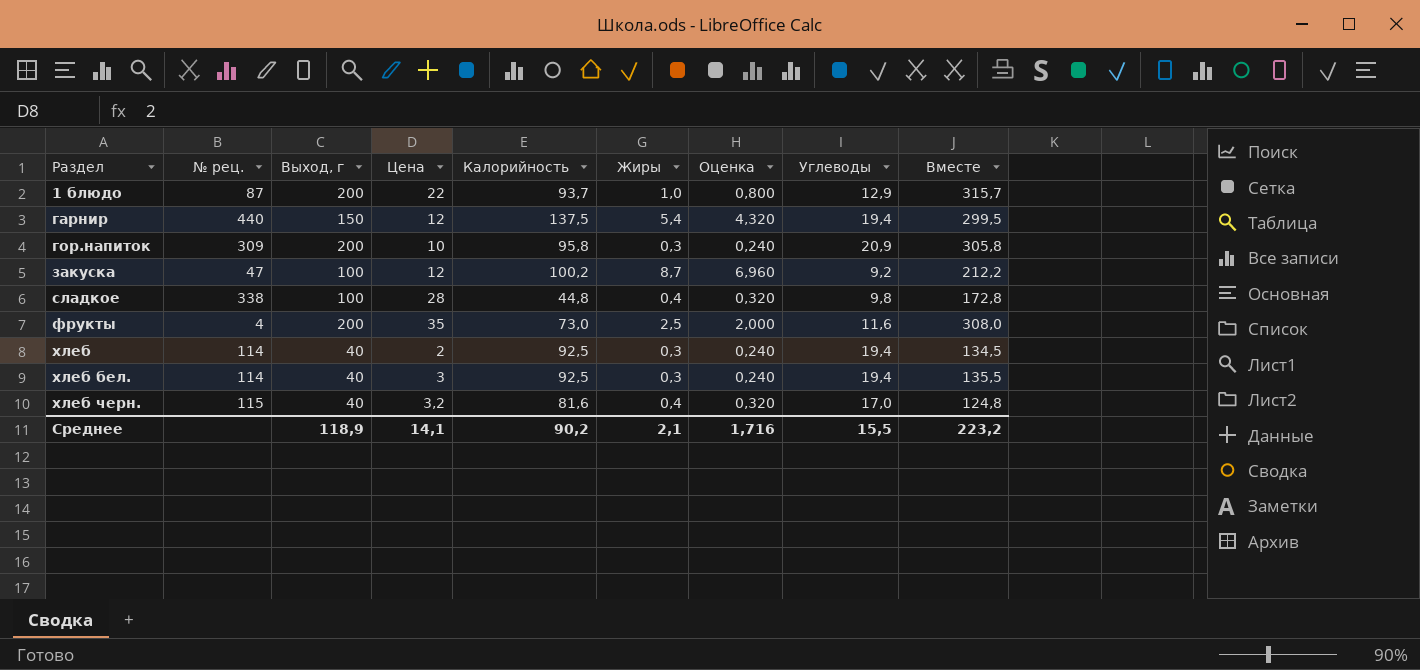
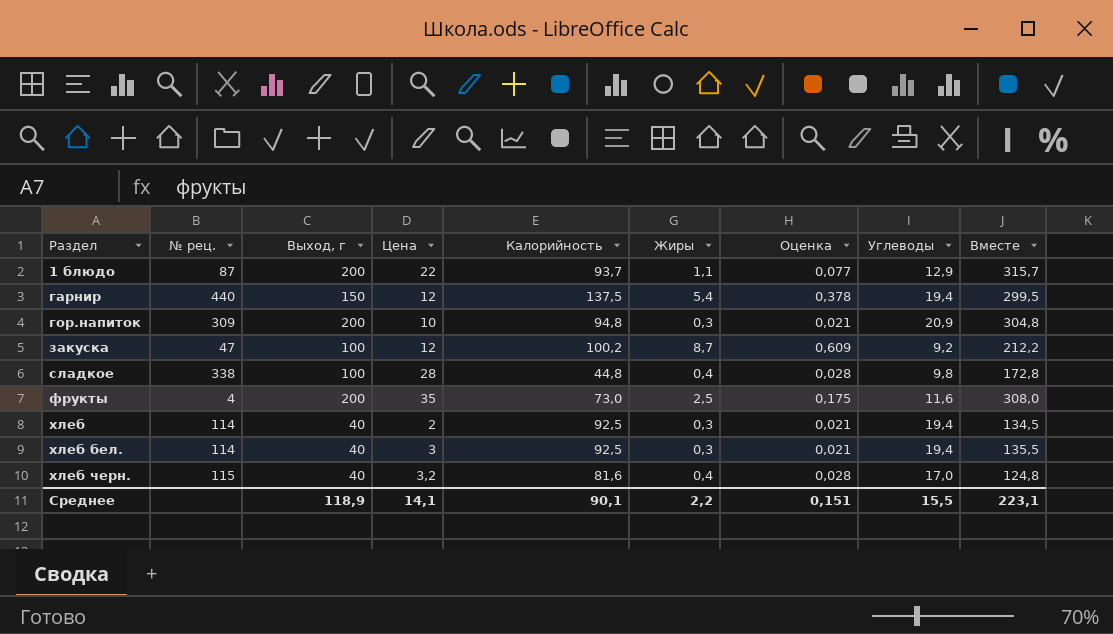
column Оценка | formula: [Жиры] * 0,8 -> [Жиры] * 0,07
1 блюдо | Жиры: 1,0 -> 1,1
гор.напиток | Калорийность: 95,8 -> 94,8
гор.напиток | Вместе: 305,8 -> 304,8
Среднее | Калорийность: 90,2 -> 90,1
Среднее | Жиры: 2,1 -> 2,2
Среднее | Оценка: 1,716 -> 0,151
Среднее | Вместе: 223,2 -> 223,1

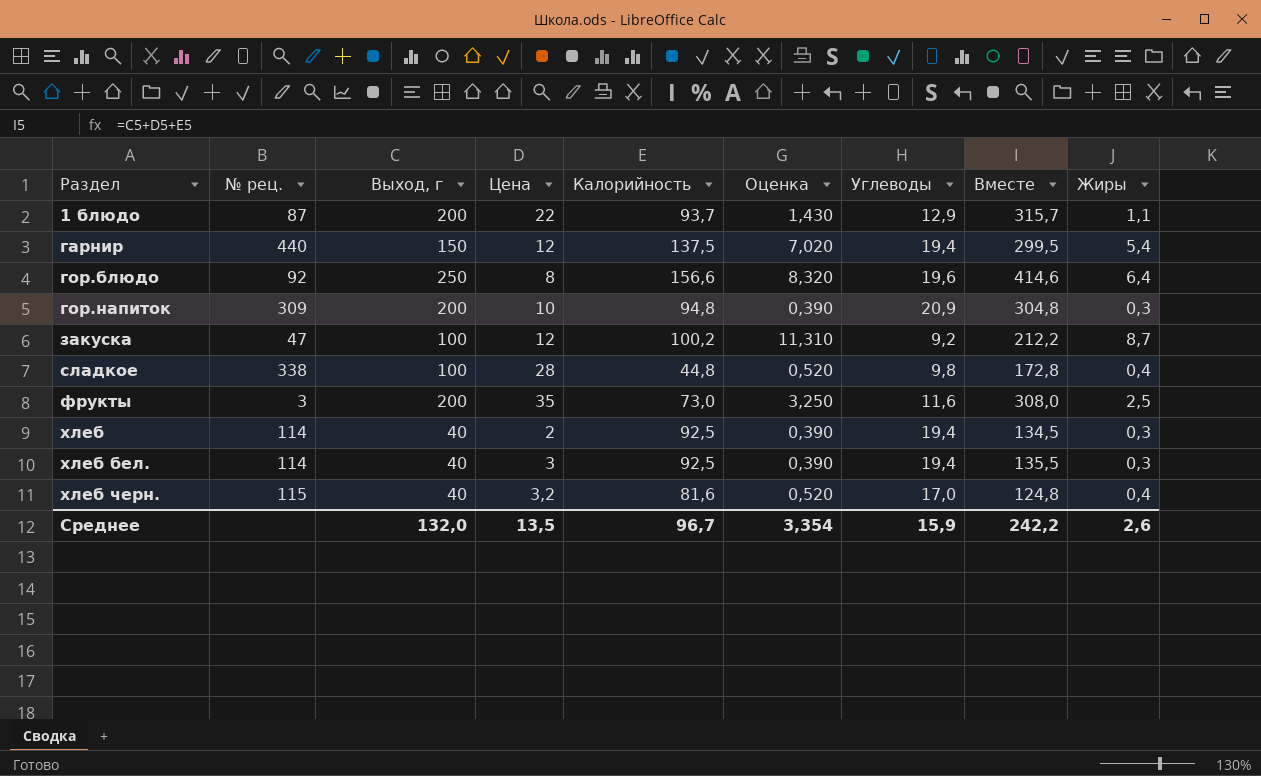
column Оценка | formula: [Жиры] * 0,07 -> [Жиры] * 1,3
column Жиры | position: 6 -> 9
row гор.блюдо: none -> 92 | 250 | 8 | 156,6 | 8,320 | 19,6 | 414,6 | 6,4
фрукты | № рец.: 4 -> 3
Среднее | Выход, г: 118,9 -> 132,0
Среднее | Цена: 14,1 -> 13,5
Среднее | Калорийность: 90,1 -> 96,7
Среднее | Оценка: 0,151 -> 3,354
Среднее | Углеводы: 15,5 -> 15,9
Среднее | Вместе: 223,1 -> 242,2
Среднее | Жиры: 2,2 -> 2,6

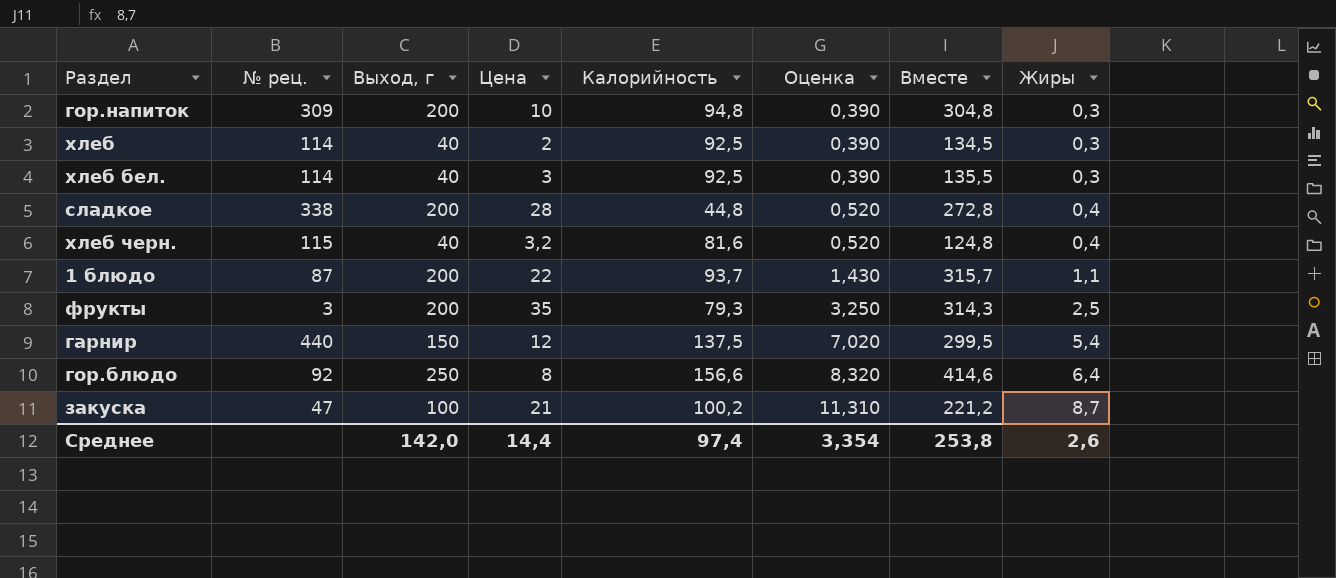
row order: Раздел ascending -> Оценка ascending
column Углеводы | position: 7 -> none
сладкое | Выход, г: 100 -> 200
сладкое | Вместе: 172,8 -> 272,8
фрукты | Калорийность: 73,0 -> 79,3
фрукты | Вместе: 308,0 -> 314,3
закуска | Цена: 12 -> 21
закуска | Вместе: 212,2 -> 221,2
Среднее | Выход, г: 132,0 -> 142,0
Среднее | Цена: 13,5 -> 14,4
Среднее | Калорийность: 96,7 -> 97,4
Среднее | Вместе: 242,2 -> 253,8

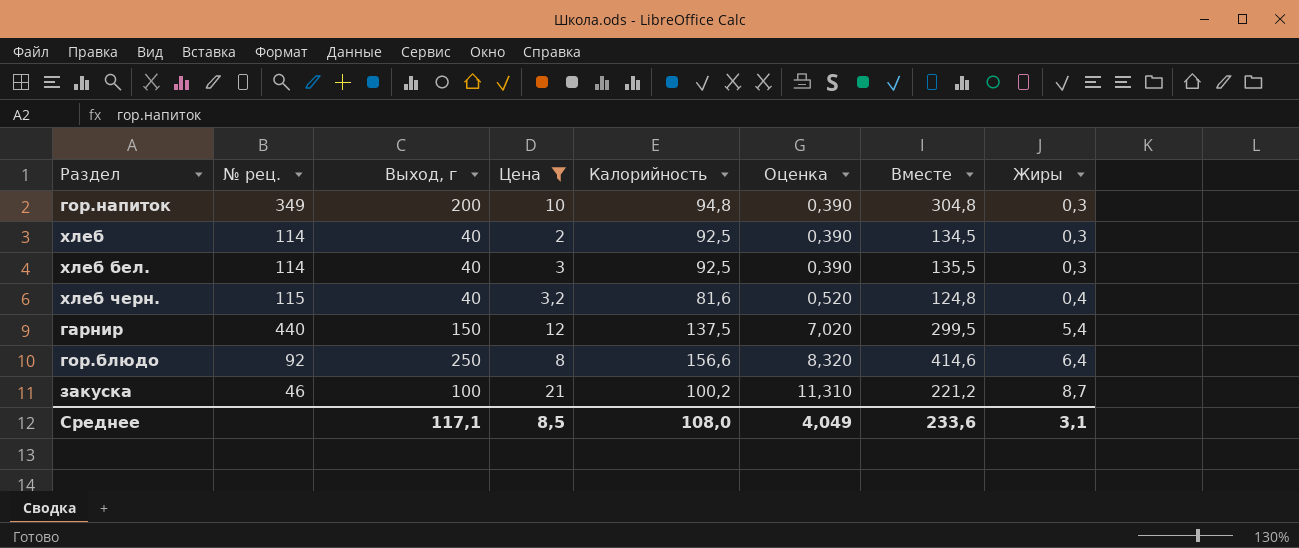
filter: none -> Цена <= 21
гор.напиток | № рец.: 309 -> 349
закуска | № рец.: 47 -> 46
Среднее | Выход, г: 142,0 -> 117,1
Среднее | Цена: 14,4 -> 8,5
Среднее | Калорийность: 97,4 -> 108,0
Среднее | Оценка: 3,354 -> 4,049
Среднее | Вместе: 253,8 -> 233,6
Среднее | Жиры: 2,6 -> 3,1

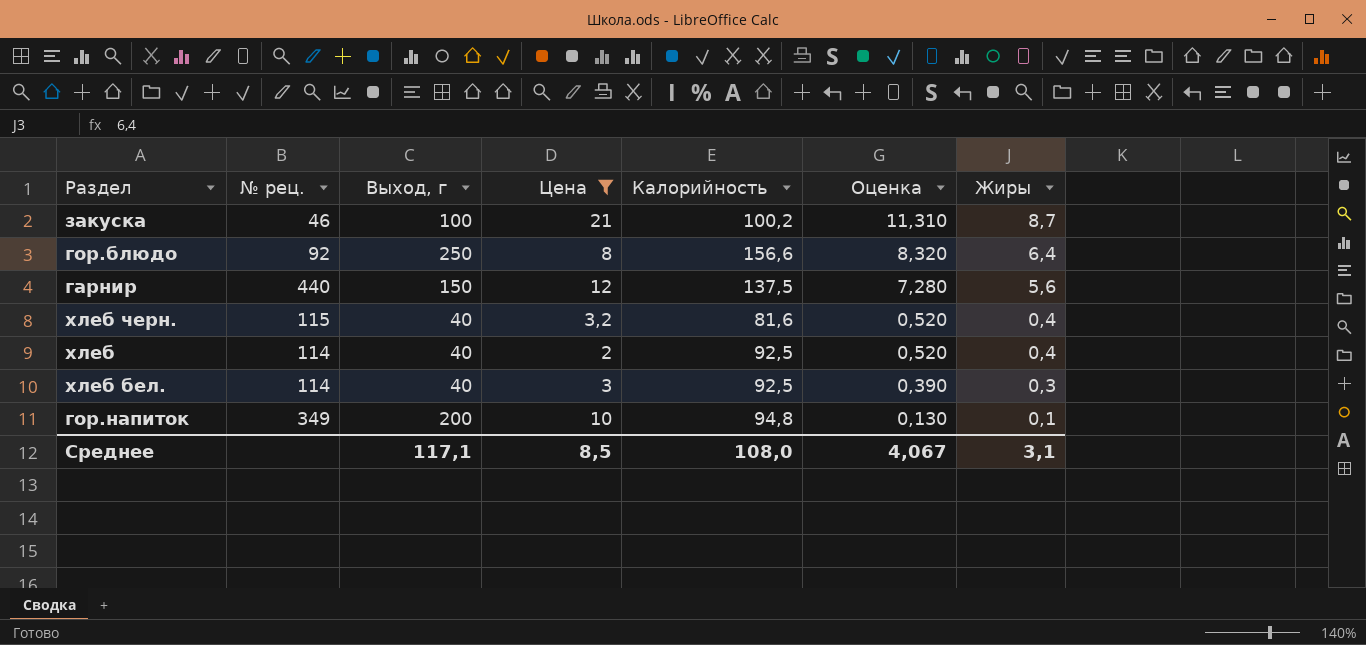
row order: Оценка ascending -> Оценка descending
column Вместе | formula: [Выход, г] + [Цена] + [Калорийность] -> none
гарнир | Оценка: 7,020 -> 7,280
гарнир | Жиры: 5,4 -> 5,6
хлеб | Оценка: 0,390 -> 0,520
хлеб | Жиры: 0,3 -> 0,4
гор.напиток | Оценка: 0,390 -> 0,130
гор.напиток | Жиры: 0,3 -> 0,1
Среднее | Оценка: 4,049 -> 4,067

